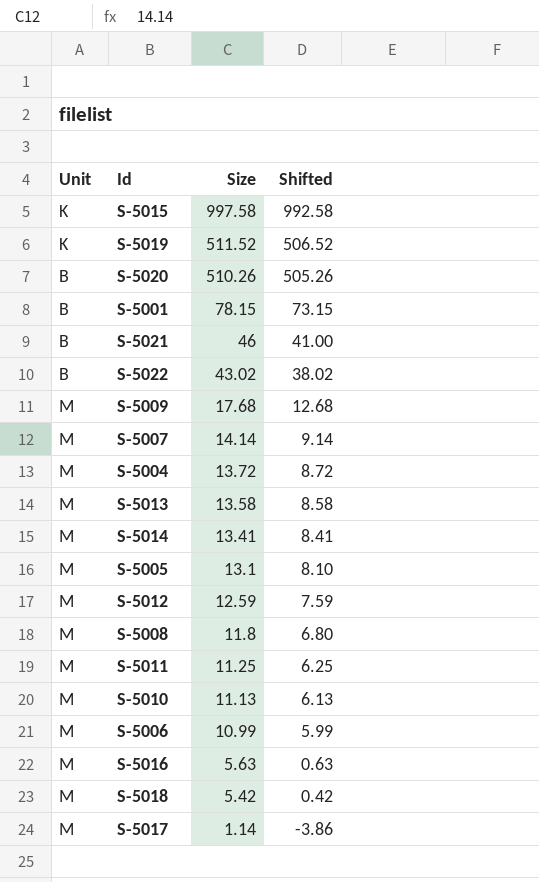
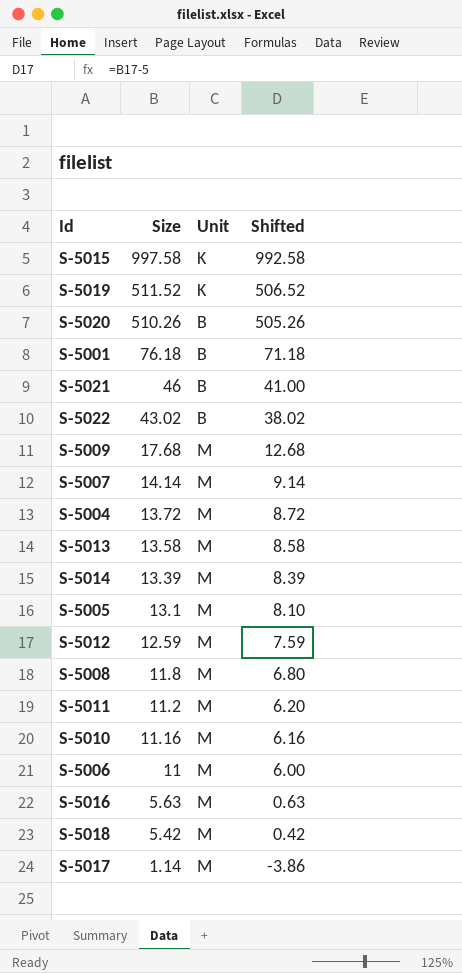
column Unit | position: 1 -> 3
S-5001 | Size: 78.15 -> 76.18
S-5001 | Shifted: 73.15 -> 71.18
S-5014 | Size: 13.41 -> 13.39
S-5014 | Shifted: 8.41 -> 8.39
S-5011 | Size: 11.25 -> 11.2
S-5011 | Shifted: 6.25 -> 6.20
S-5010 | Size: 11.13 -> 11.16
S-5010 | Shifted: 6.13 -> 6.16
S-5006 | Size: 10.99 -> 11
S-5006 | Shifted: 5.99 -> 6.00

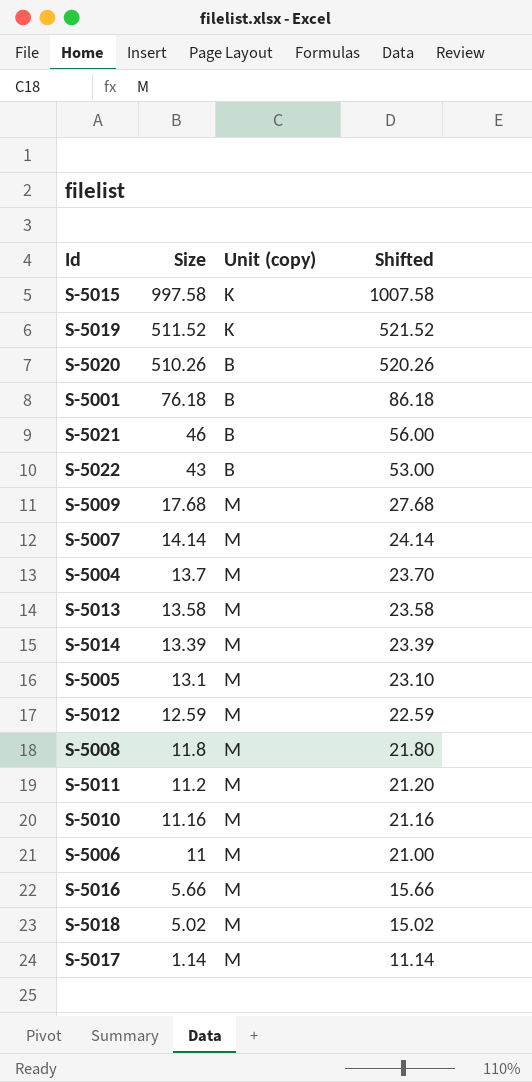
column name: Unit -> Unit (copy)
column Shifted | formula: [Size] - 5 -> [Size] + 10
S-5022 | Size: 43.02 -> 43
S-5004 | Size: 13.72 -> 13.7
S-5016 | Size: 5.63 -> 5.66
S-5018 | Size: 5.42 -> 5.02

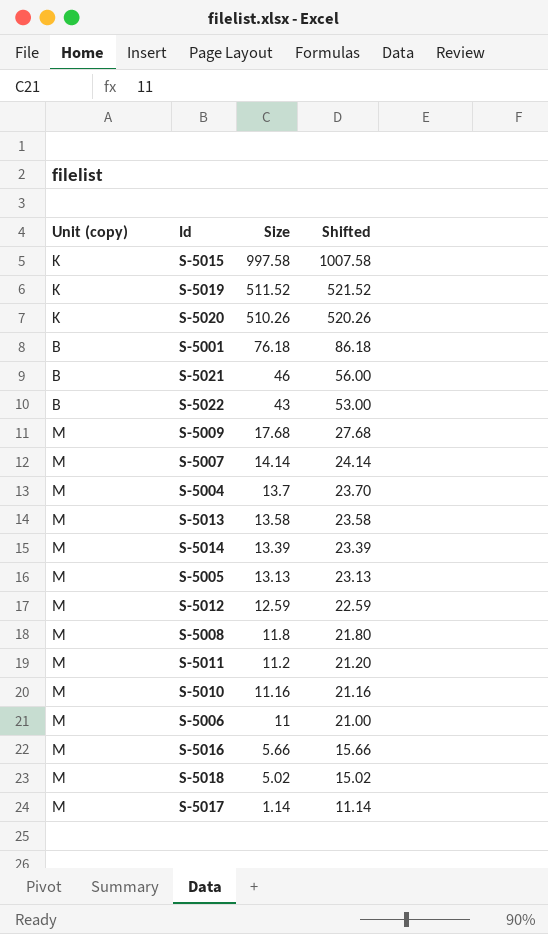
column Unit (copy) | position: 3 -> 1
S-5020 | Unit (copy): B -> K
S-5005 | Size: 13.1 -> 13.13
S-5005 | Shifted: 23.10 -> 23.13

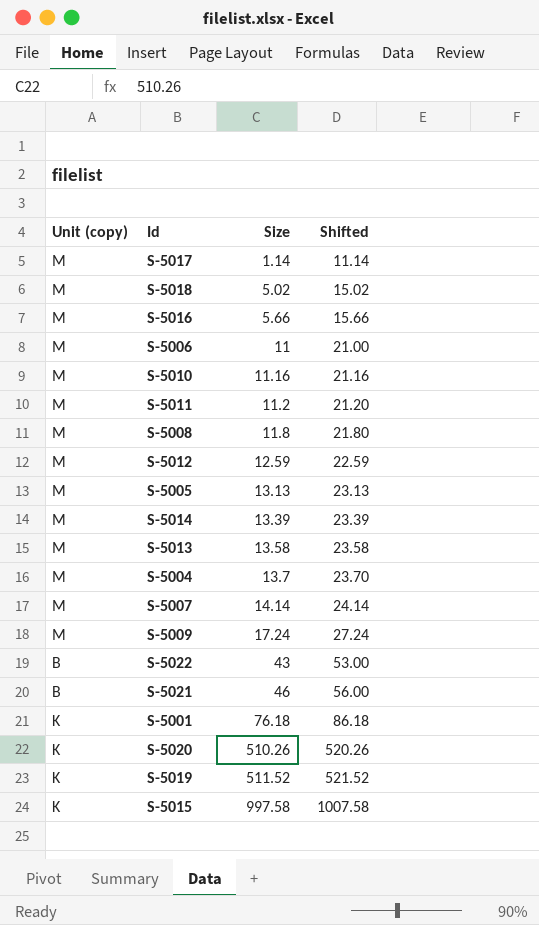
row order: Size descending -> Size ascending
S-5009 | Size: 17.68 -> 17.24
S-5009 | Shifted: 27.68 -> 27.24
S-5001 | Unit (copy): B -> K

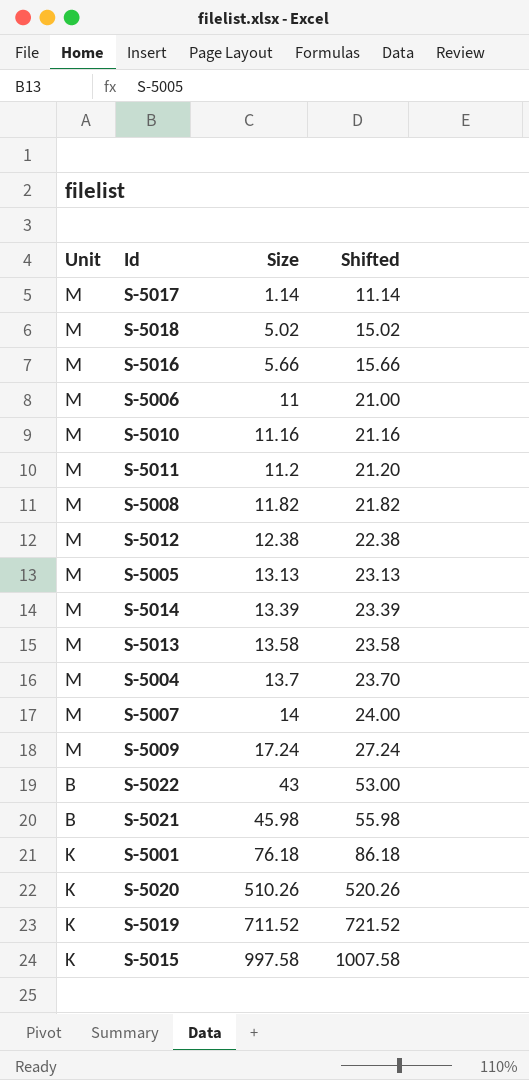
column name: Unit (copy) -> Unit
S-5008 | Size: 11.8 -> 11.82
S-5008 | Shifted: 21.80 -> 21.82
S-5012 | Size: 12.59 -> 12.38
S-5012 | Shifted: 22.59 -> 22.38
S-5007 | Size: 14.14 -> 14
S-5007 | Shifted: 24.14 -> 24.00
S-5021 | Size: 46 -> 45.98
S-5021 | Shifted: 56.00 -> 55.98
S-5019 | Size: 511.52 -> 711.52
S-5019 | Shifted: 521.52 -> 721.52

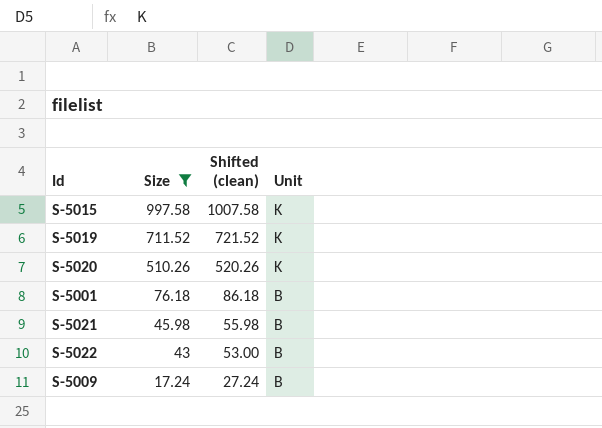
filter: none -> Size >= 17.24
row order: Size ascending -> Size descending
column name: Shifted -> Shifted (clean)
column Unit | position: 1 -> 4
S-5001 | Unit: K -> B
S-5009 | Unit: M -> B

